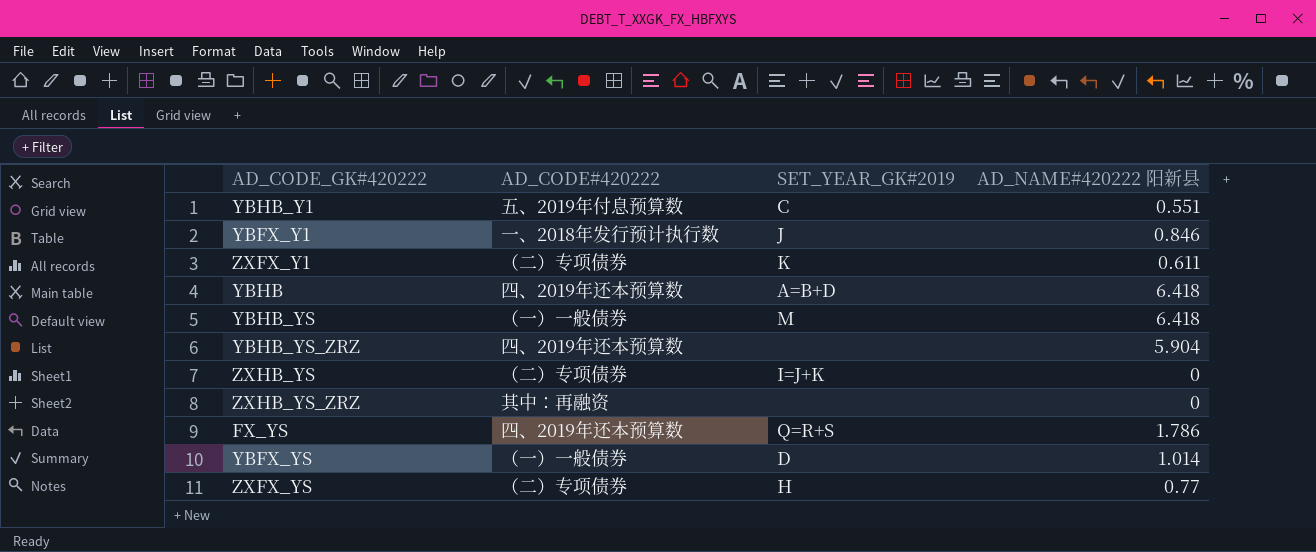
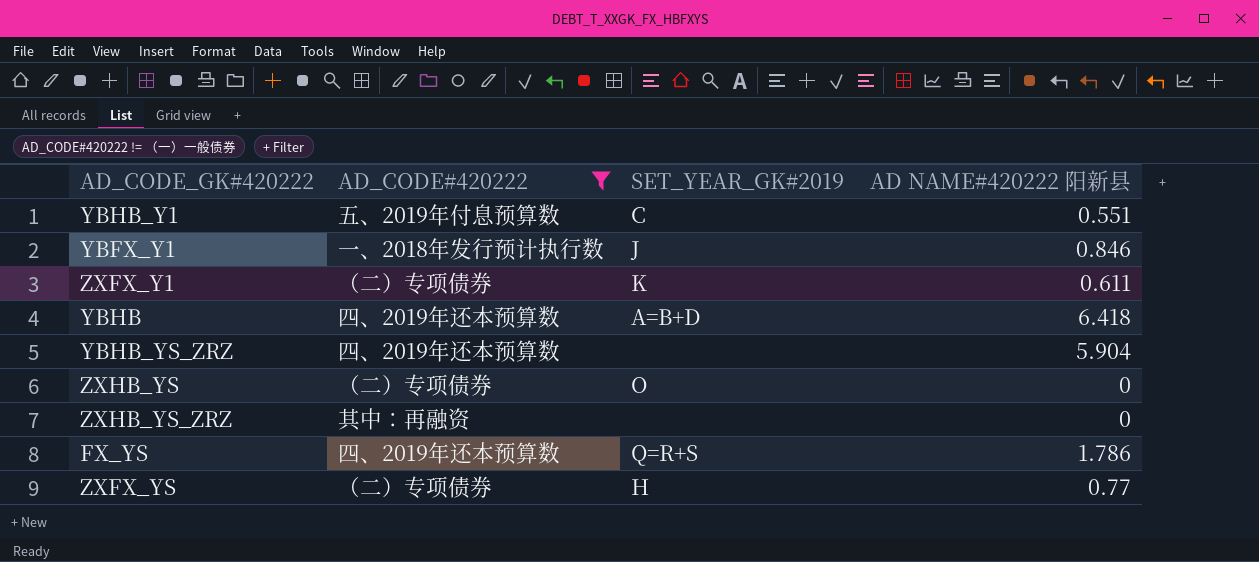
filter: none -> AD_CODE#420222 != （一）一般债券
column name: AD_NAME#420222 阳新县 -> AD NAME#420222 阳新县
ZXHB_YS | SET_YEAR_GK#2019: I=J+K -> O

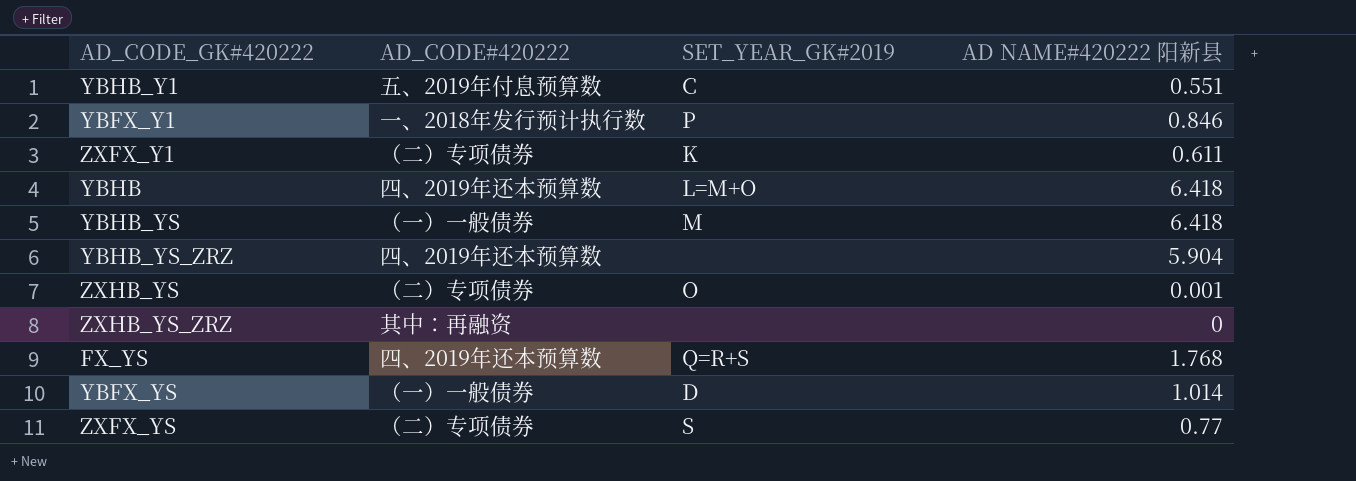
filter: AD_CODE#420222 != （一）一般债券 -> none
YBFX_Y1 | SET_YEAR_GK#2019: J -> P
YBHB | SET_YEAR_GK#2019: A=B+D -> L=M+O
ZXHB_YS | AD NAME#420222 阳新县: 0 -> 0.001
FX_YS | AD NAME#420222 阳新县: 1.786 -> 1.768
ZXFX_YS | SET_YEAR_GK#2019: H -> S

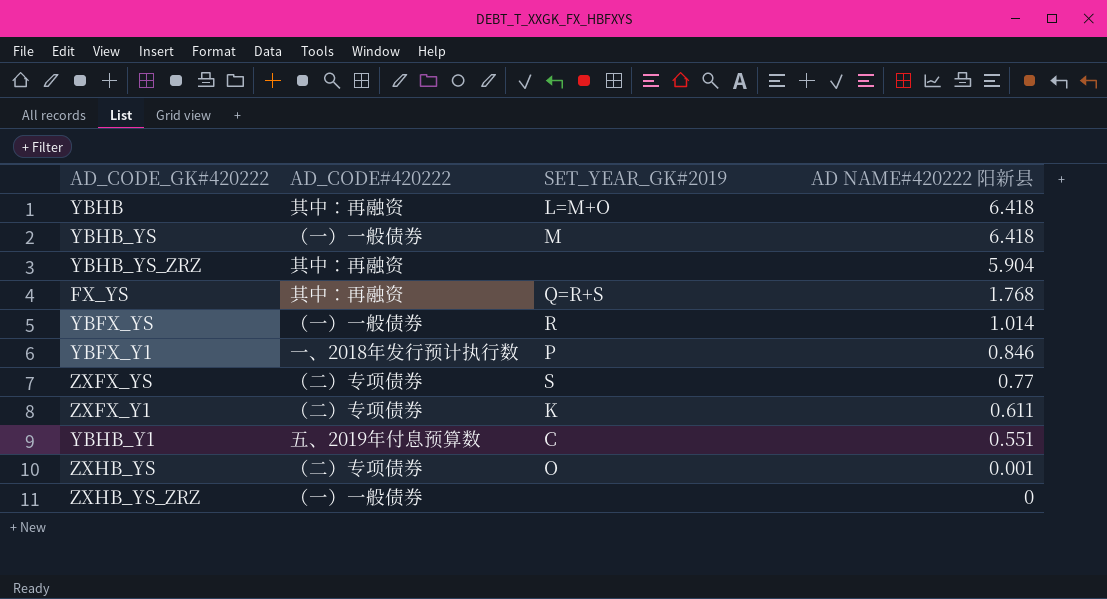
row order: none -> AD NAME#420222 阳新县 descending
YBHB | AD_CODE#420222: 四、2019年还本预算数 -> 其中：再融资
YBHB_YS_ZRZ | AD_CODE#420222: 四、2019年还本预算数 -> 其中：再融资
FX_YS | AD_CODE#420222: 四、2019年还本预算数 -> 其中：再融资
YBFX_YS | SET_YEAR_GK#2019: D -> R
ZXHB_YS_ZRZ | AD_CODE#420222: 其中：再融资 -> （一）一般债券

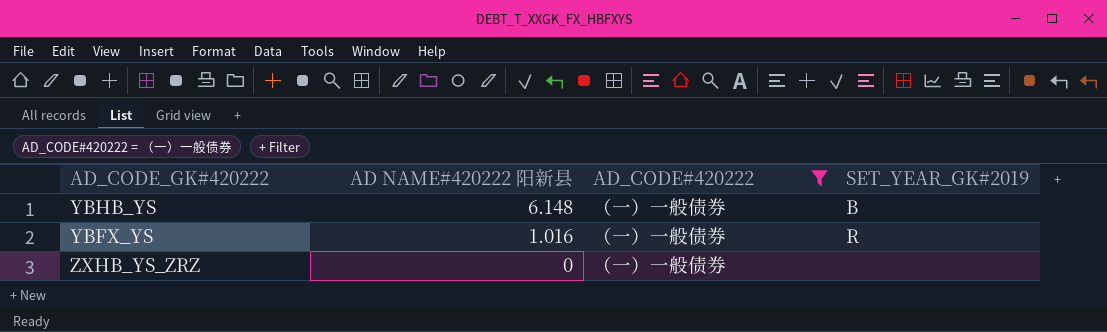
filter: none -> AD_CODE#420222 = （一）一般债券
column AD NAME#420222 阳新县 | position: 4 -> 2
YBHB_YS | AD NAME#420222 阳新县: 6.418 -> 6.148
YBHB_YS | SET_YEAR_GK#2019: M -> B
YBFX_YS | AD NAME#420222 阳新县: 1.014 -> 1.016

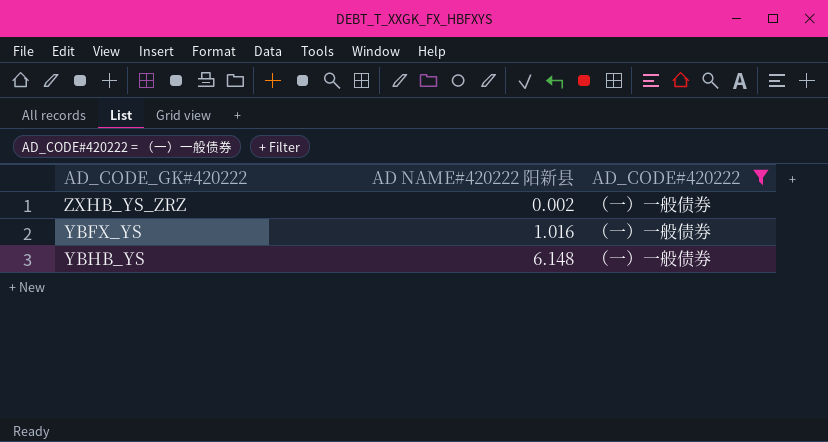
row order: AD NAME#420222 阳新县 descending -> AD NAME#420222 阳新县 ascending
column SET_YEAR_GK#2019 | position: 4 -> none
ZXHB_YS_ZRZ | AD NAME#420222 阳新县: 0 -> 0.002

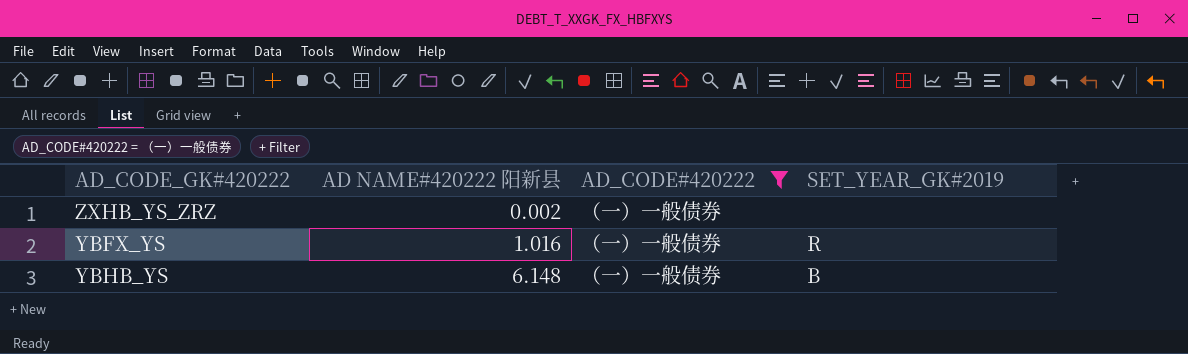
column SET_YEAR_GK#2019 | position: none -> 4

